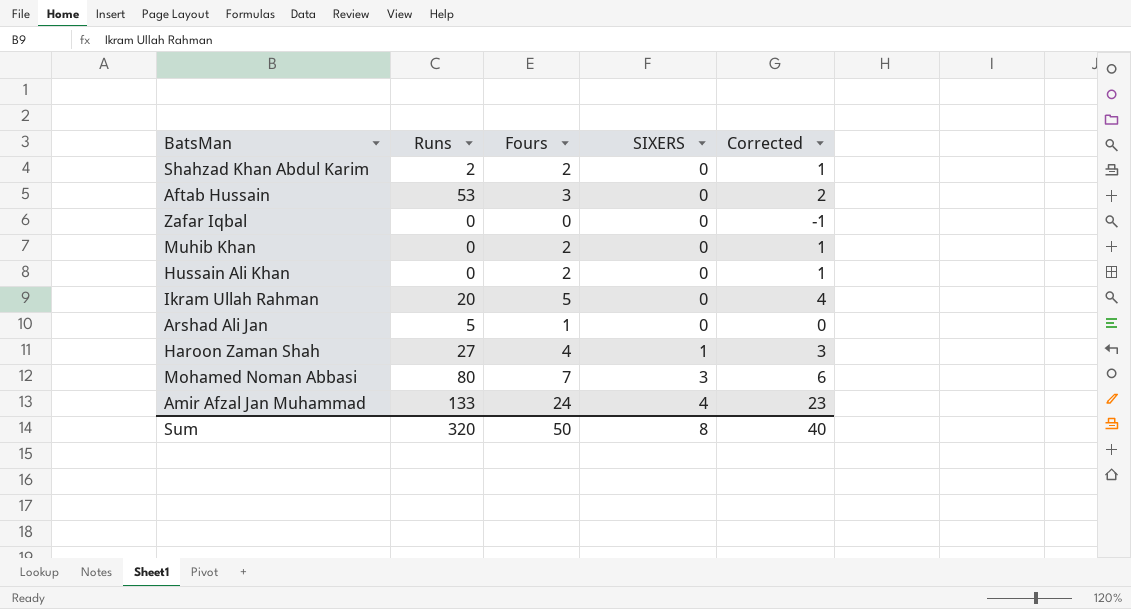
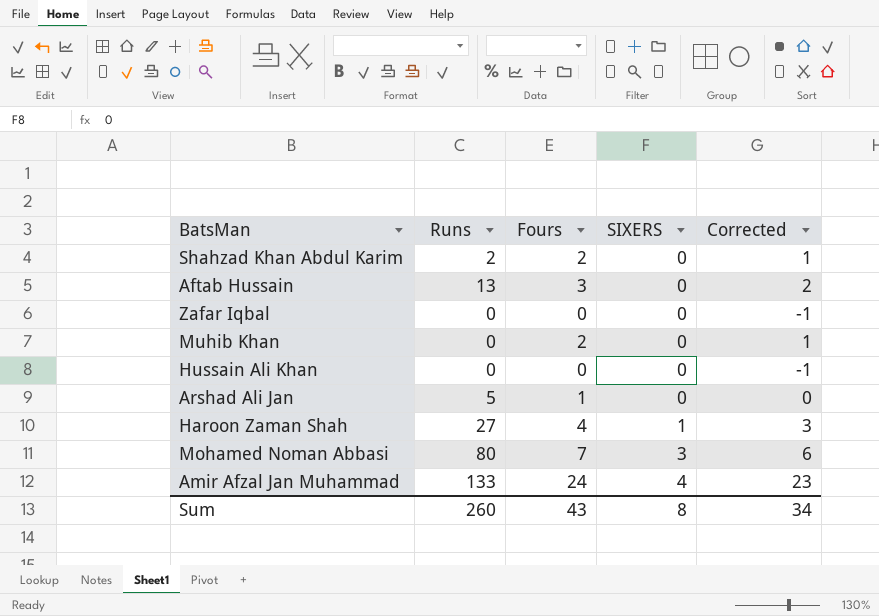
row Ikram Ullah Rahman: 20 | 5 | 0 | 4 -> none
Aftab Hussain | Runs: 53 -> 13
Hussain Ali Khan | Fours: 2 -> 0
Hussain Ali Khan | Corrected: 1 -> -1
Sum | Runs: 320 -> 260
Sum | Fours: 50 -> 43
Sum | Corrected: 40 -> 34

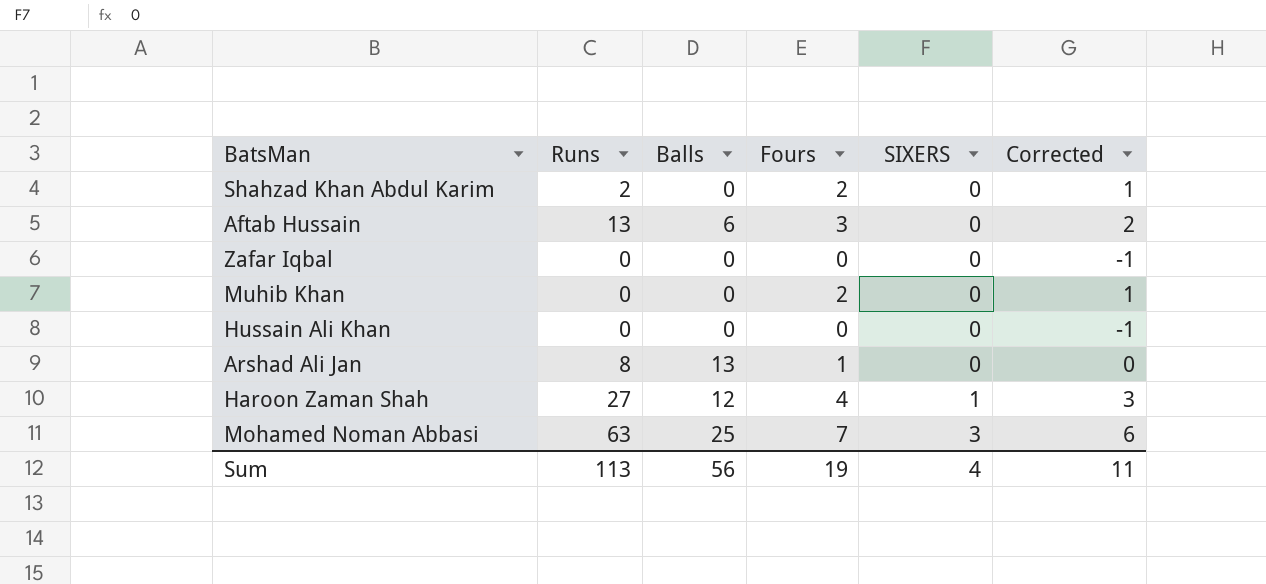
column Balls | position: none -> 3
row Amir Afzal Jan Muhammad: 133 | 24 | 4 | 23 -> none
Arshad Ali Jan | Runs: 5 -> 8
Mohamed Noman Abbasi | Runs: 80 -> 63
Sum | Runs: 260 -> 113
Sum | Fours: 43 -> 19
Sum | SIXERS: 8 -> 4
Sum | Corrected: 34 -> 11

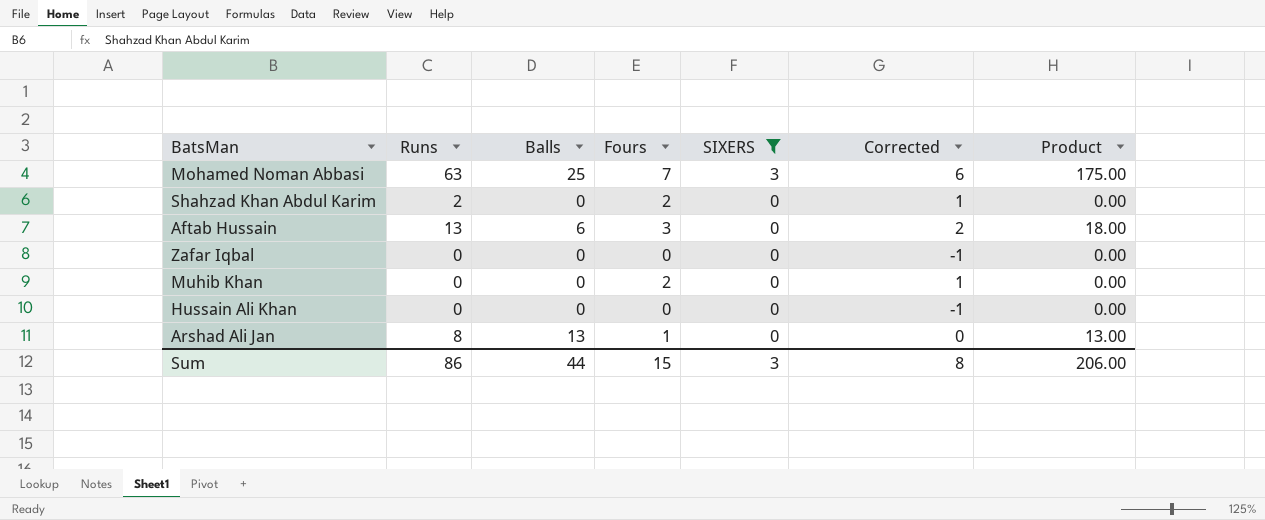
filter: none -> SIXERS != 1
row order: SIXERS ascending -> SIXERS descending
column Product | formula: none -> [Balls] * [Fours]
Sum | Runs: 113 -> 86
Sum | Balls: 56 -> 44
Sum | Fours: 19 -> 15
Sum | SIXERS: 4 -> 3
Sum | Corrected: 11 -> 8

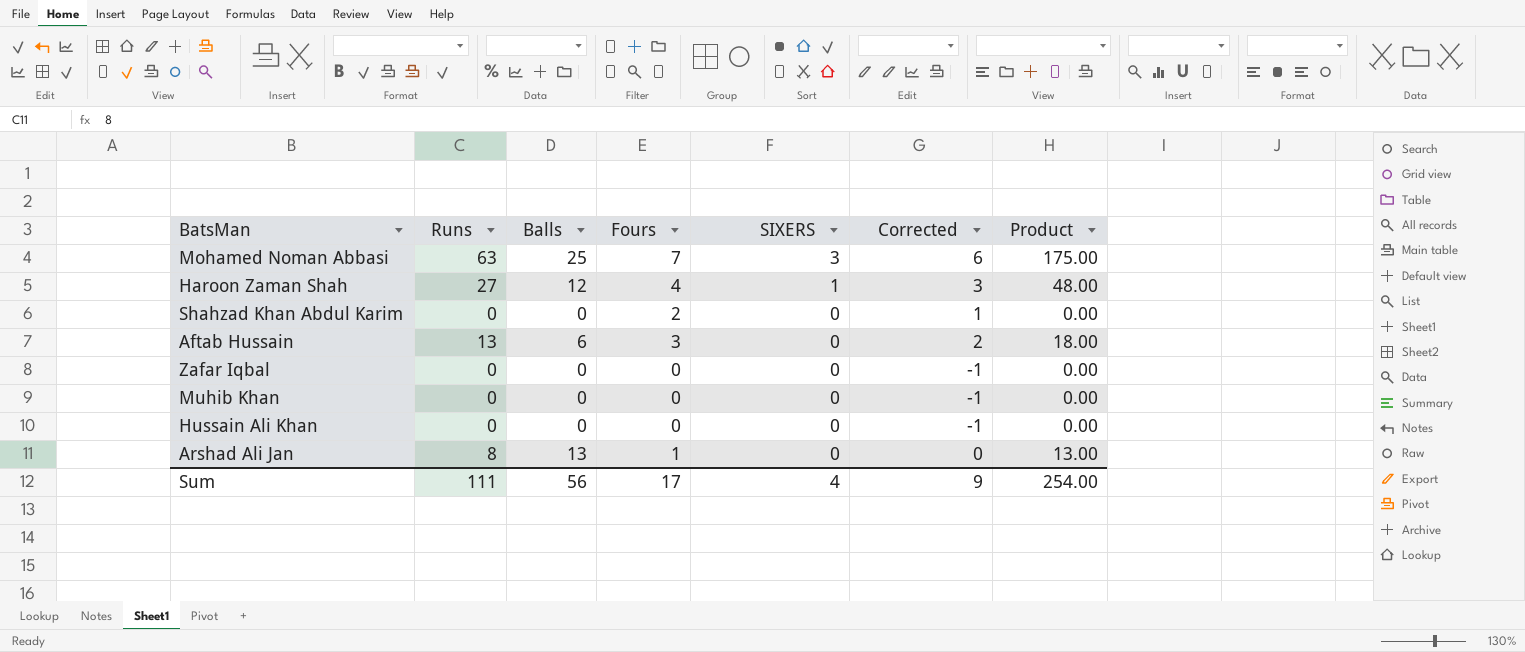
filter: SIXERS != 1 -> none
Shahzad Khan Abdul Karim | Runs: 2 -> 0
Muhib Khan | Fours: 2 -> 0
Muhib Khan | Corrected: 1 -> -1
Sum | Runs: 86 -> 111
Sum | Balls: 44 -> 56
Sum | Fours: 15 -> 17
Sum | SIXERS: 3 -> 4
Sum | Corrected: 8 -> 9
Sum | Product: 206.00 -> 254.00

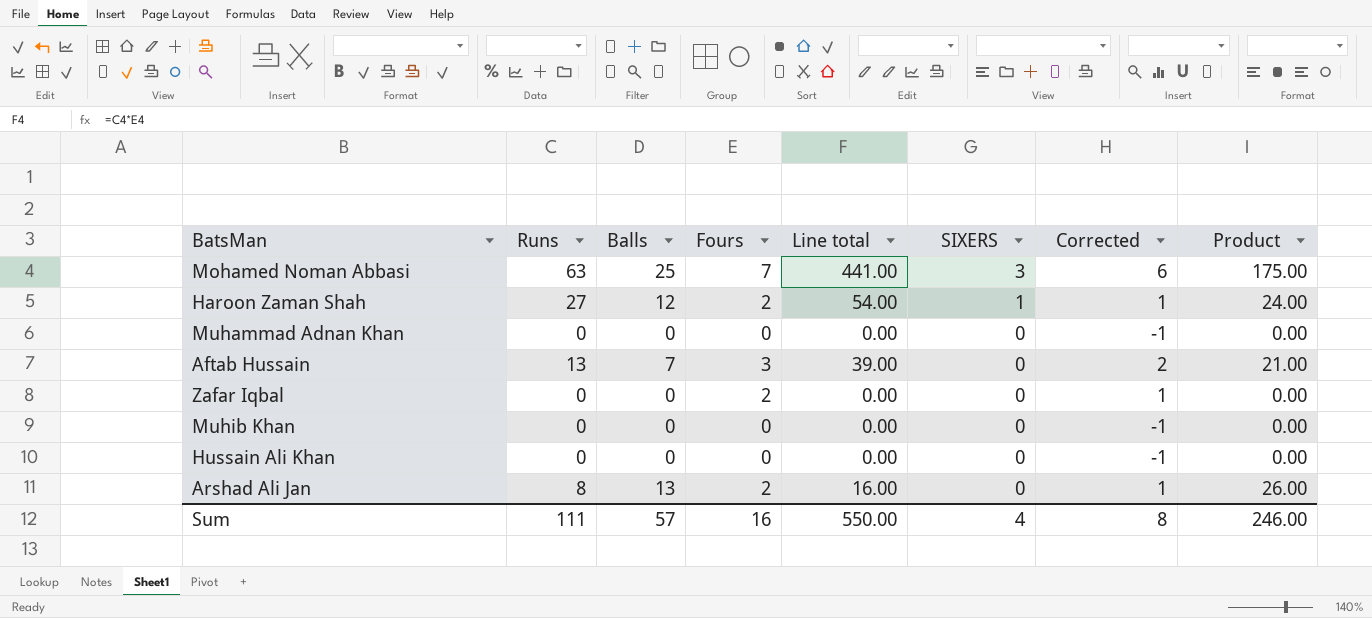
column Line total | formula: none -> [Runs] * [Fours]
row Shahzad Khan Abdul Karim: 0 | 0 | 2 | 0 | 1 | 0.00 -> none
Haroon Zaman Shah | Fours: 4 -> 2
Haroon Zaman Shah | Corrected: 3 -> 1
Haroon Zaman Shah | Product: 48.00 -> 24.00
row Muhammad Adnan Khan: none -> 0 | 0 | 0 | 0.00 | 0 | -1 | 0.00
Aftab Hussain | Balls: 6 -> 7
Aftab Hussain | Product: 18.00 -> 21.00
Zafar Iqbal | Fours: 0 -> 2
Zafar Iqbal | Corrected: -1 -> 1
Arshad Ali Jan | Fours: 1 -> 2
Arshad Ali Jan | Corrected: 0 -> 1
Arshad Ali Jan | Product: 13.00 -> 26.00
Sum | Balls: 56 -> 57
Sum | Fours: 17 -> 16
Sum | Corrected: 9 -> 8
Sum | Product: 254.00 -> 246.00

